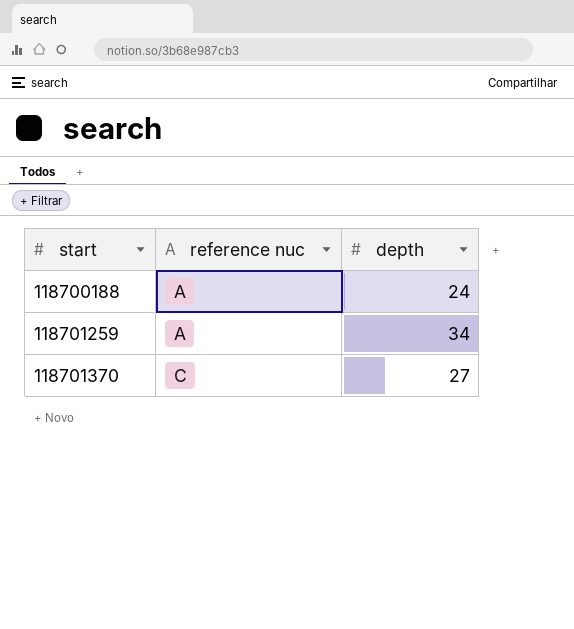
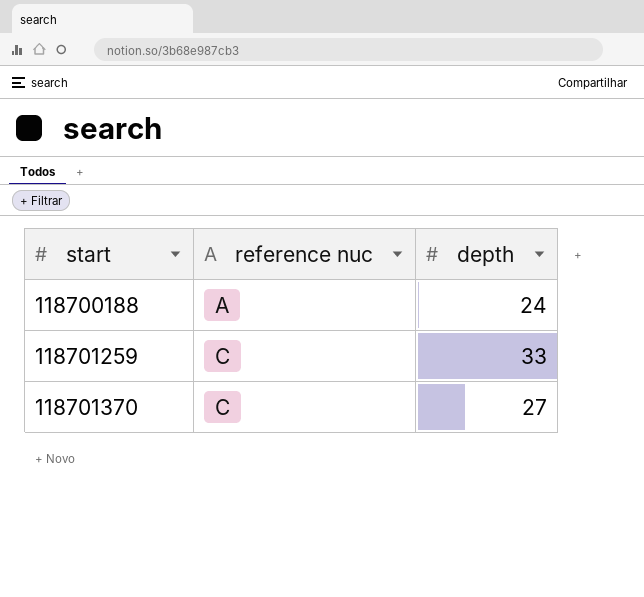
118701259 | reference nuc: A -> C
118701259 | depth: 34 -> 33

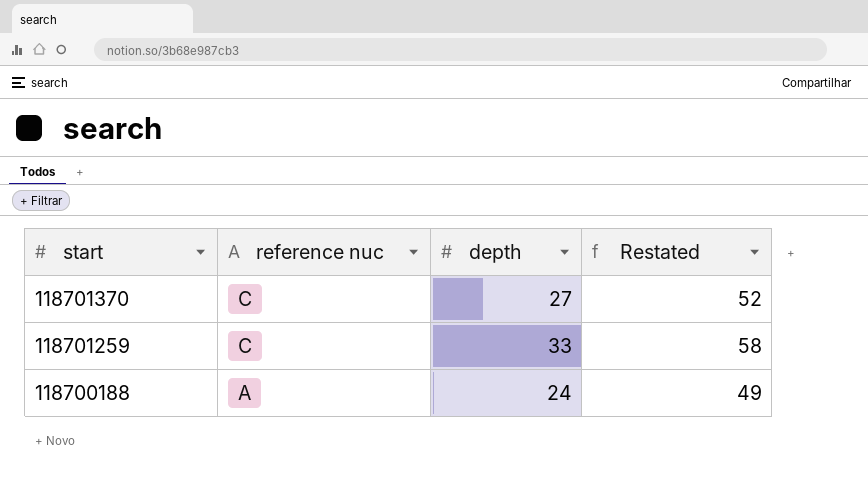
row order: start ascending -> start descending
column Restated | formula: none -> [depth] + 25

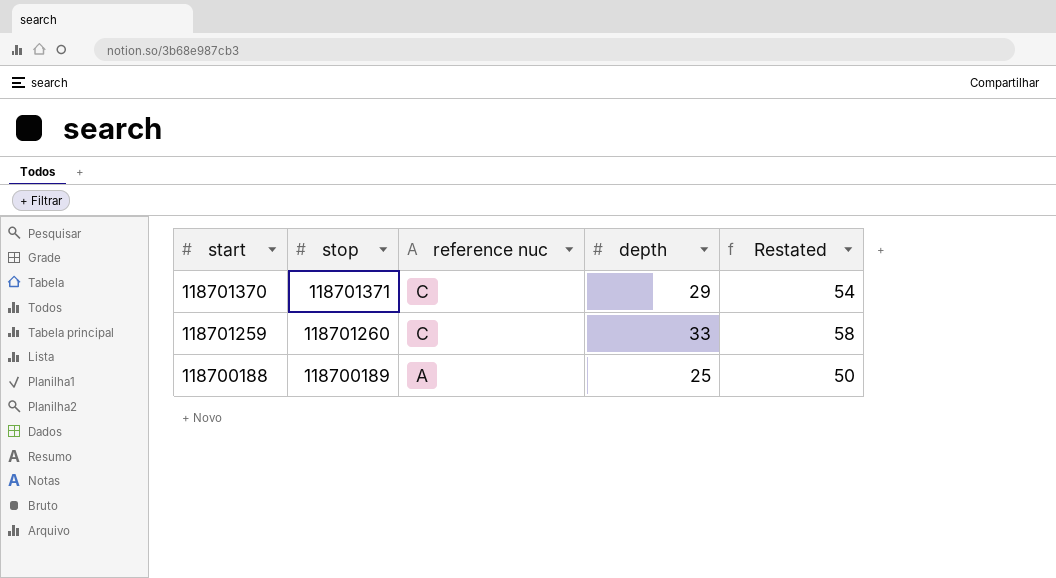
column stop | position: none -> 2
118701370 | depth: 27 -> 29
118701370 | Restated: 52 -> 54
118700188 | depth: 24 -> 25
118700188 | Restated: 49 -> 50

